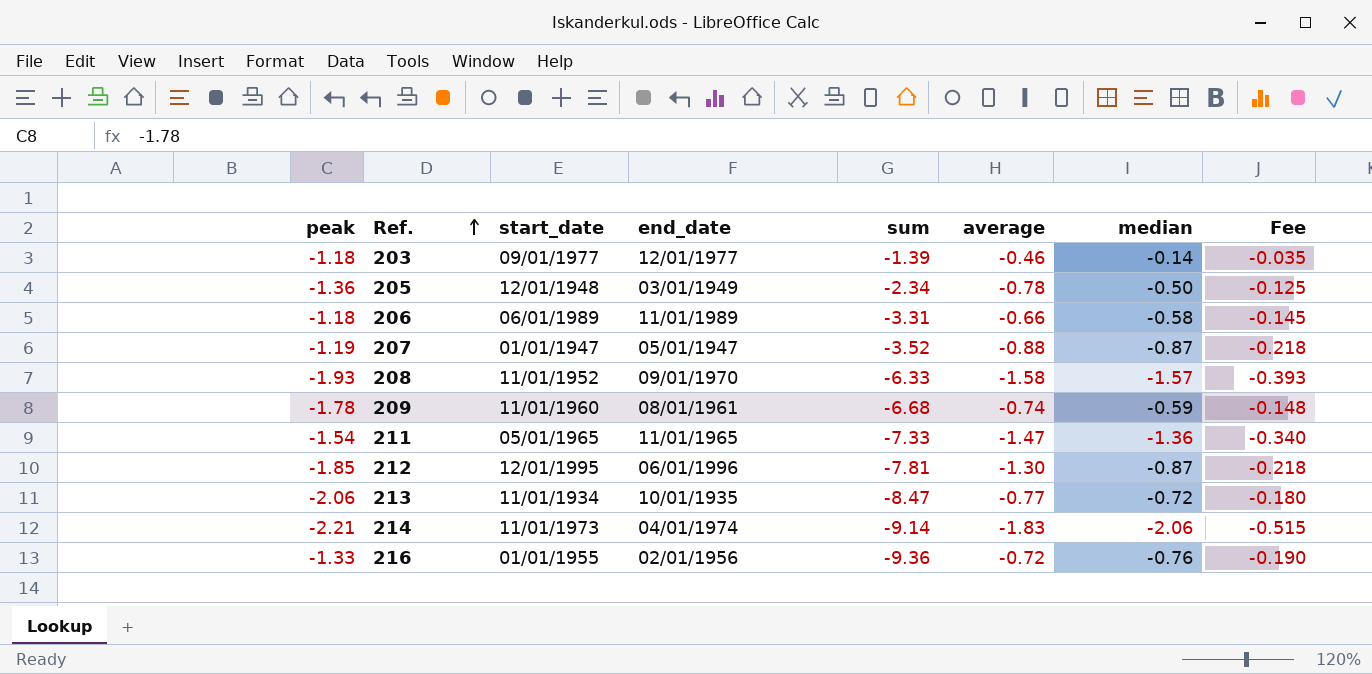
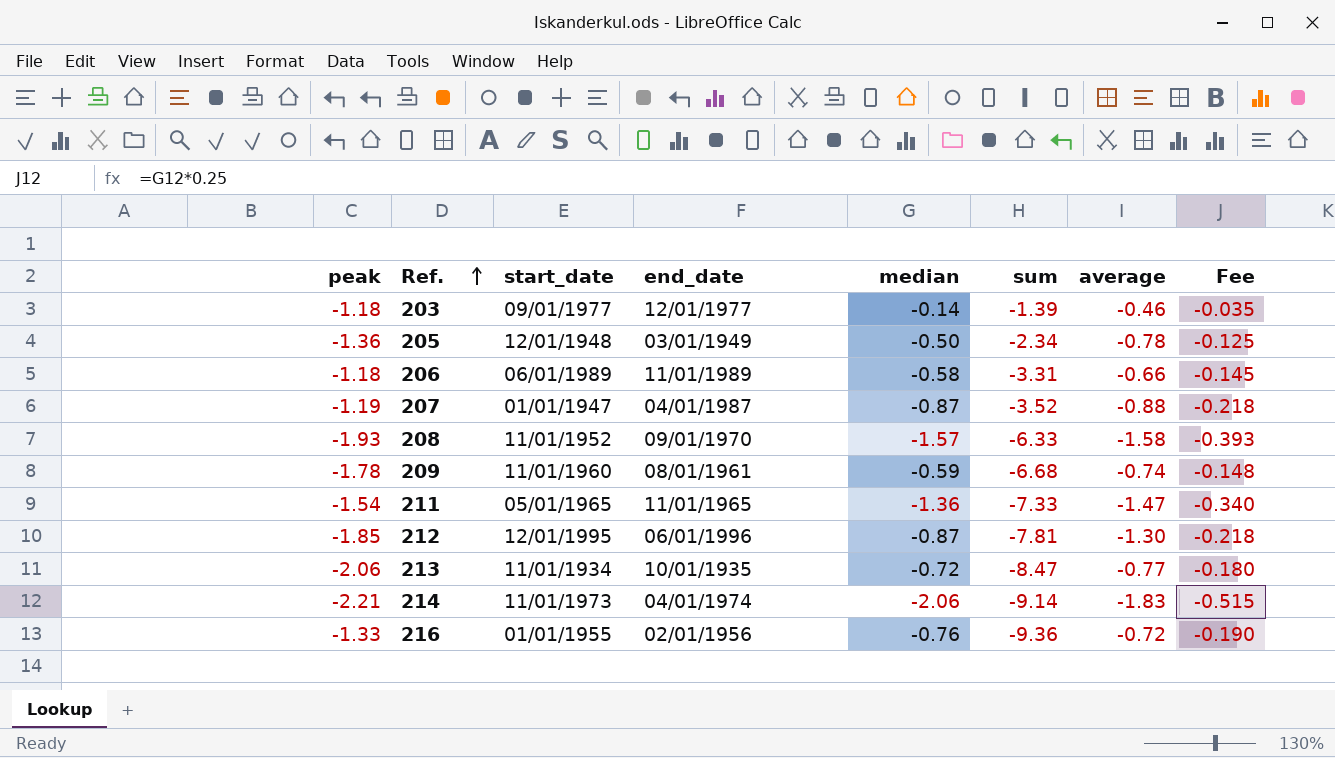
column median | position: 7 -> 5
207 | end_date: 05/01/1947 -> 04/01/1987

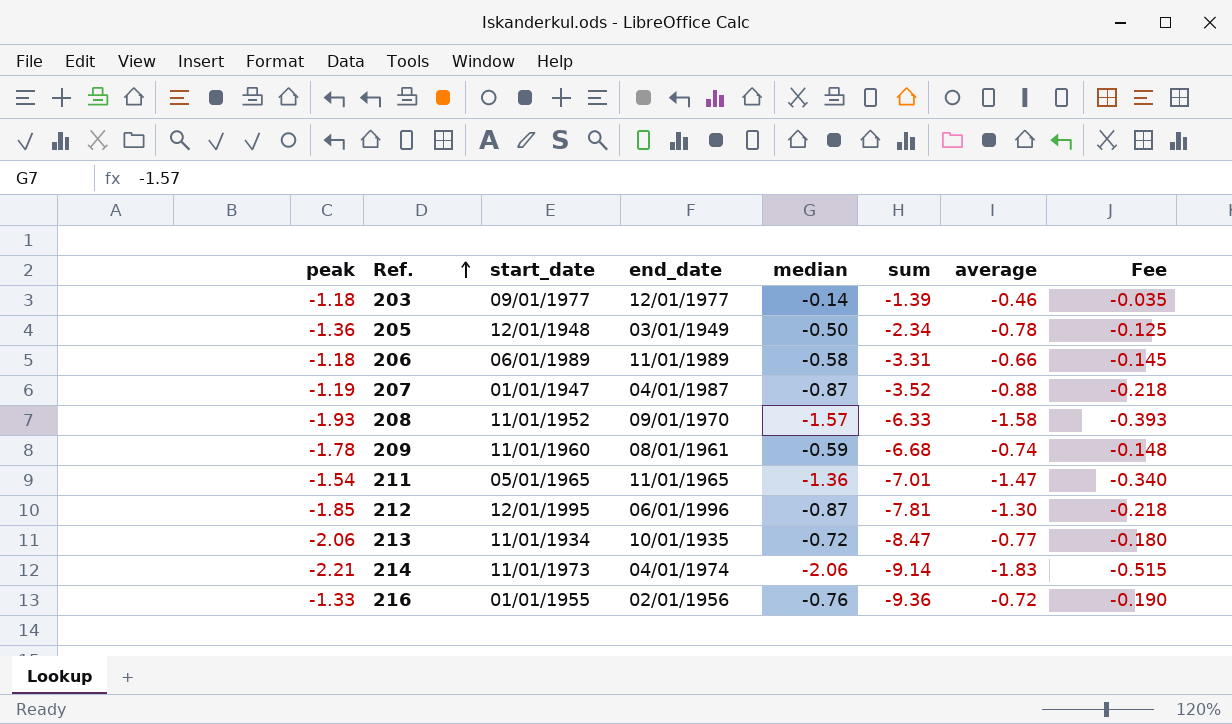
211 | sum: -7.33 -> -7.01

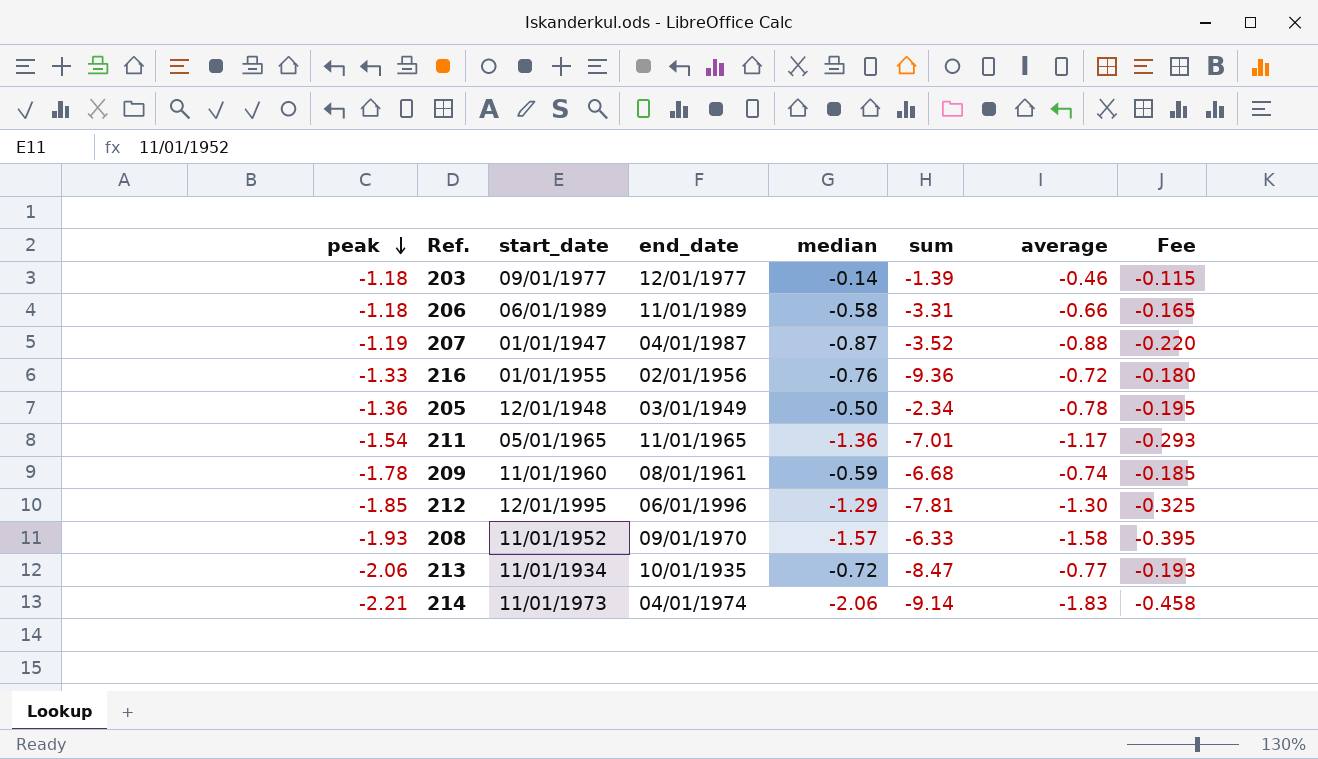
row order: Ref. ascending -> peak descending
column Fee | formula: [median] * 0.25 -> [average] * 0.25
211 | average: -1.47 -> -1.17
212 | median: -0.87 -> -1.29

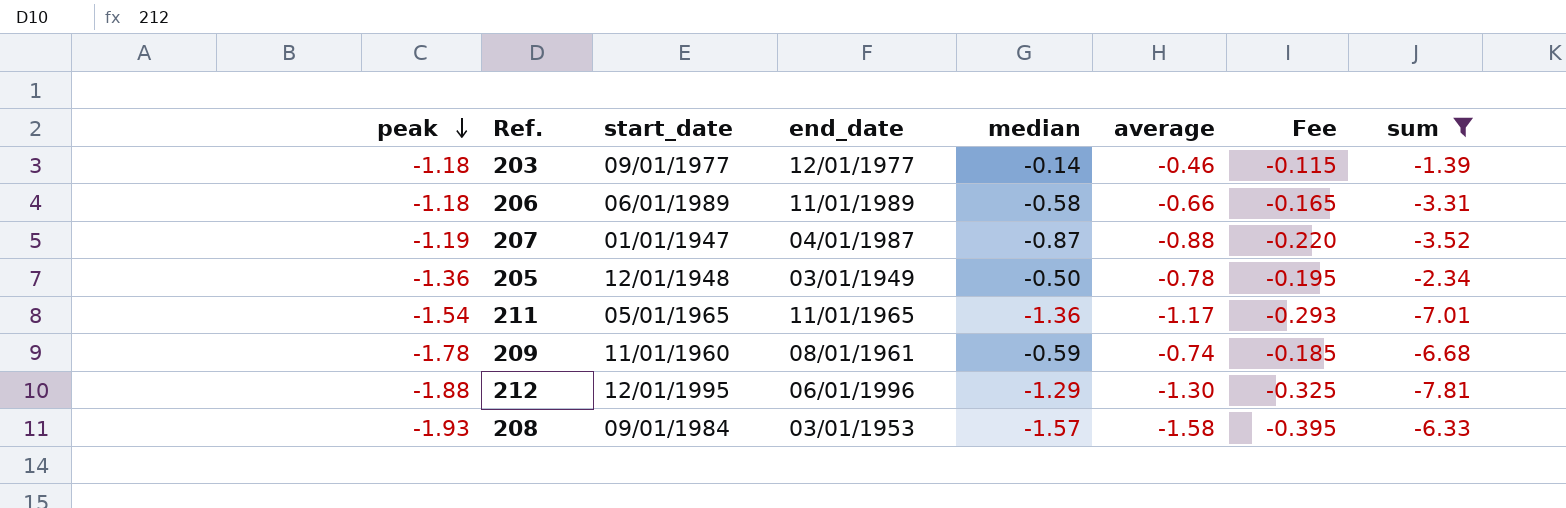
filter: none -> sum >= -7.81
column sum | position: 6 -> 8
212 | peak: -1.85 -> -1.88
208 | start_date: 11/01/1952 -> 09/01/1984
208 | end_date: 09/01/1970 -> 03/01/1953

